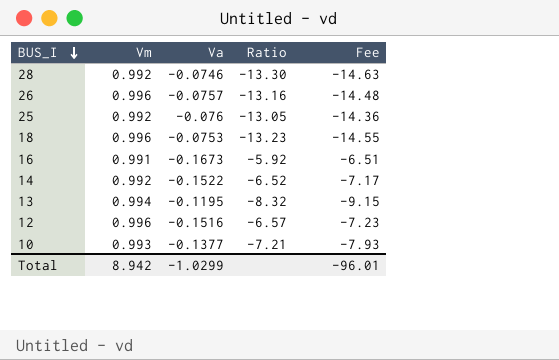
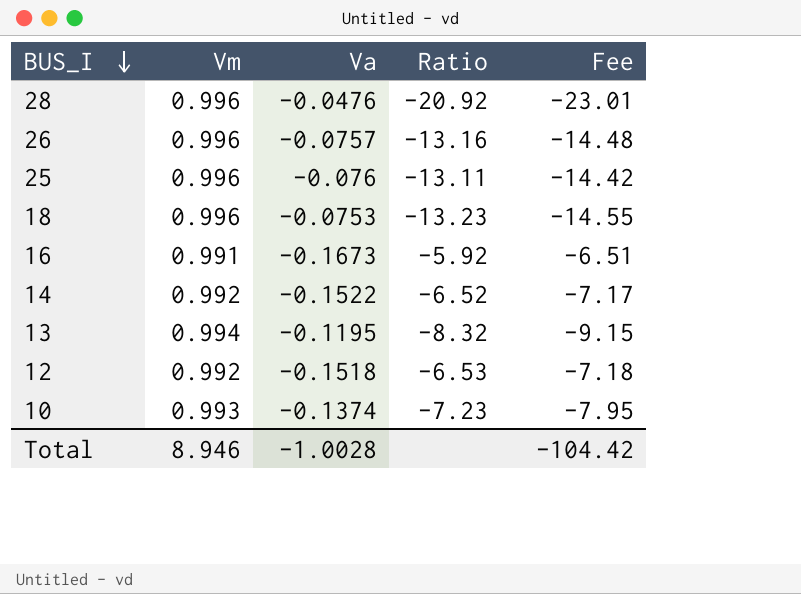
28 | Vm: 0.992 -> 0.996
28 | Va: -0.0746 -> -0.0476
28 | Ratio: -13.30 -> -20.92
28 | Fee: -14.63 -> -23.01
25 | Vm: 0.992 -> 0.996
25 | Ratio: -13.05 -> -13.11
25 | Fee: -14.36 -> -14.42
12 | Vm: 0.996 -> 0.992
12 | Va: -0.1516 -> -0.1518
12 | Ratio: -6.57 -> -6.53
12 | Fee: -7.23 -> -7.18
10 | Va: -0.1377 -> -0.1374
10 | Ratio: -7.21 -> -7.23
10 | Fee: -7.93 -> -7.95
Total | Vm: 8.942 -> 8.946
Total | Va: -1.0299 -> -1.0028
Total | Fee: -96.01 -> -104.42

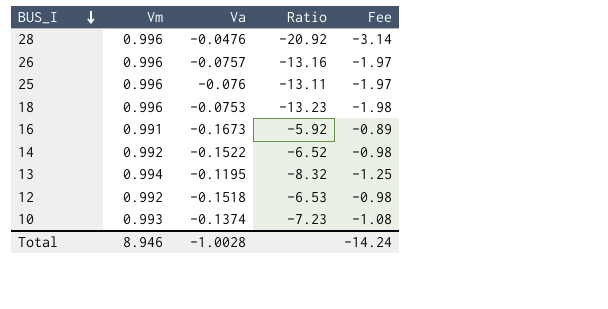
column Fee | formula: [Ratio] * 1.1 -> [Ratio] * 0.15
Total | Fee: -104.42 -> -14.24

